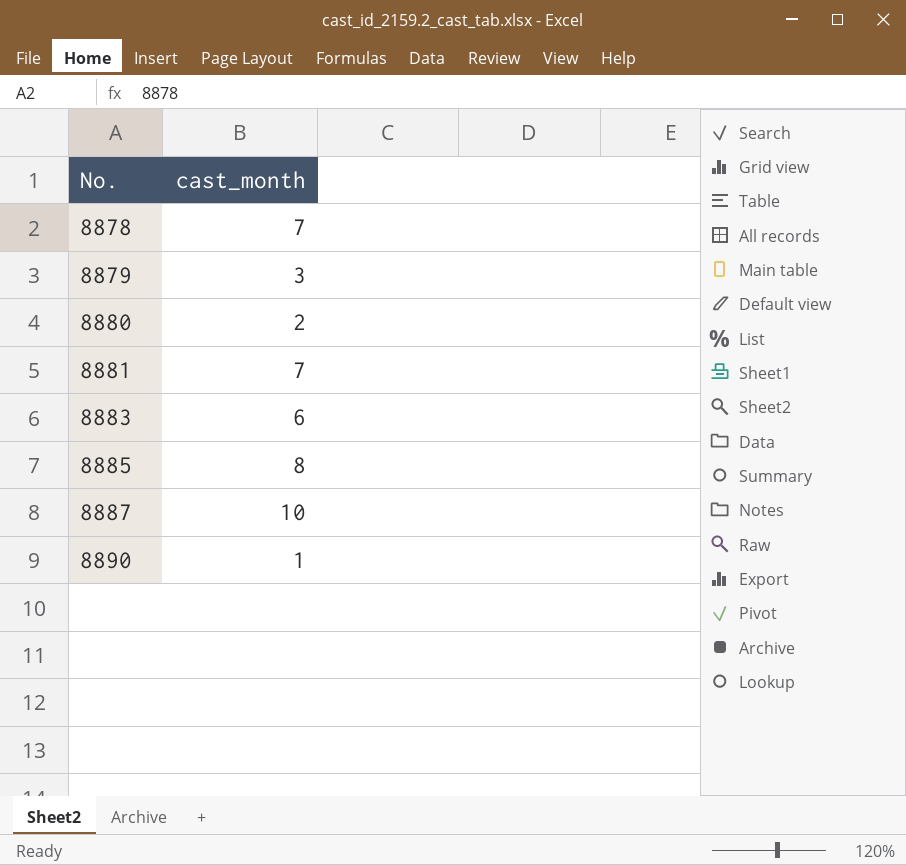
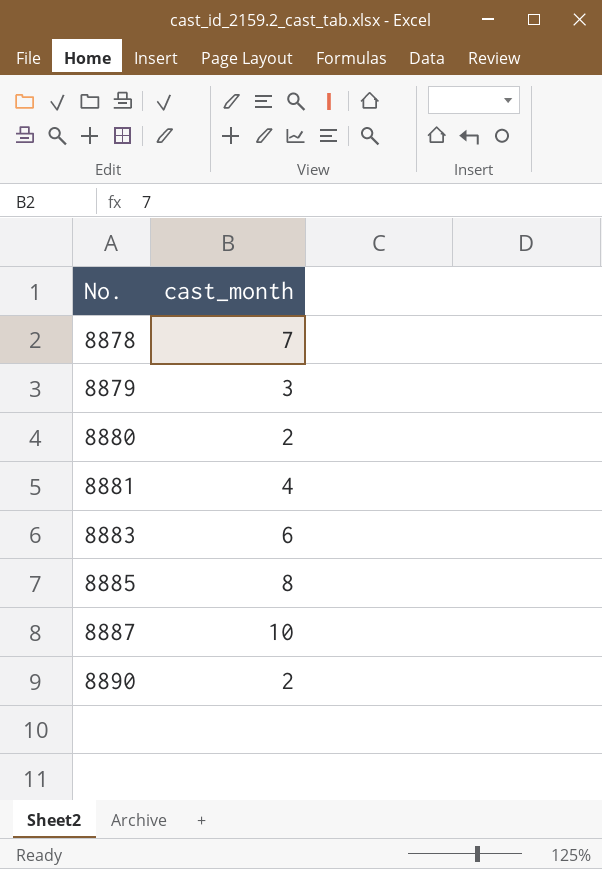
8881 | cast_month: 7 -> 4
8890 | cast_month: 1 -> 2

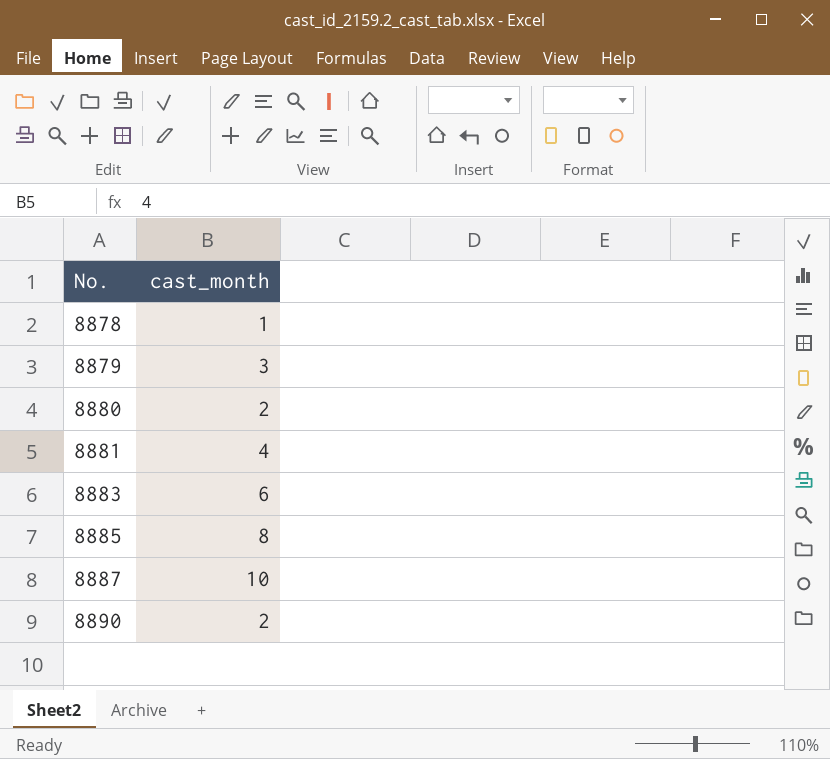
8878 | cast_month: 7 -> 1

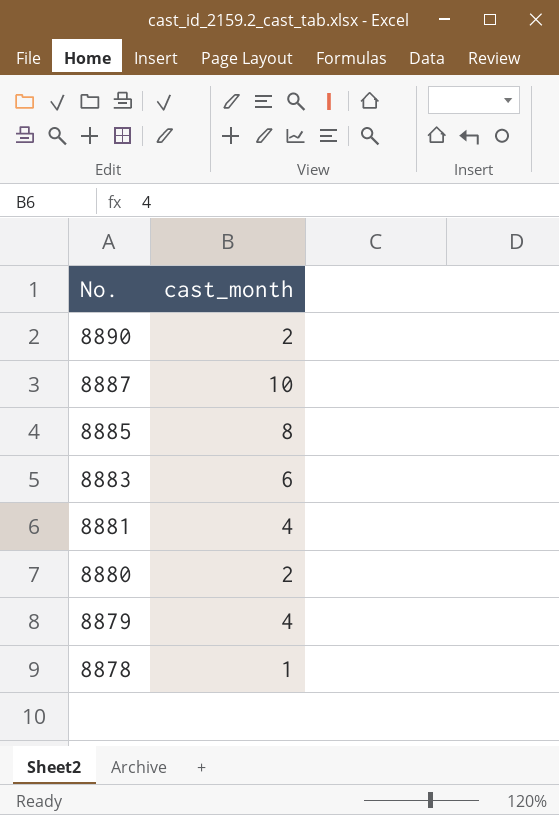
row order: No. ascending -> No. descending
8879 | cast_month: 3 -> 4

